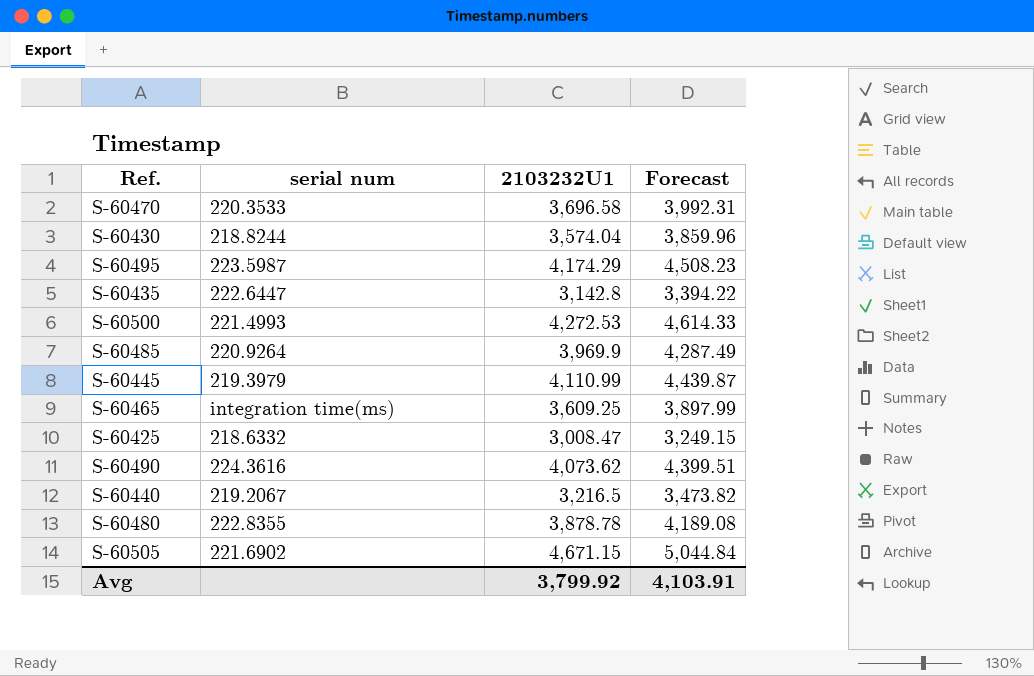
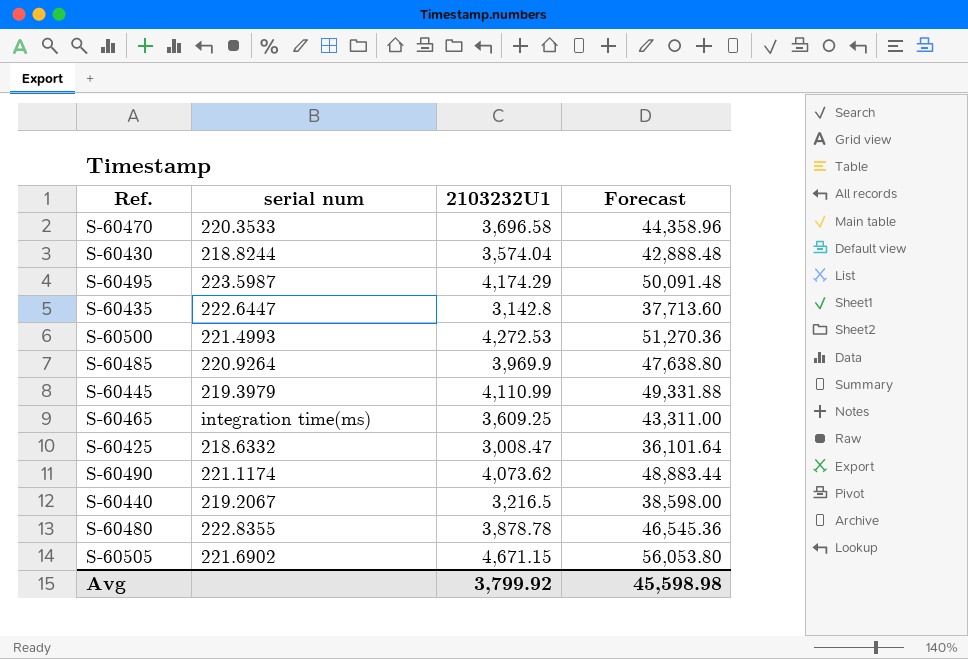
column Forecast | formula: [2103232U1] * 1.08 -> [2103232U1] * 12
S-60490 | serial num: 224.3616 -> 221.1174
Avg | Forecast: 4,103.91 -> 45,598.98

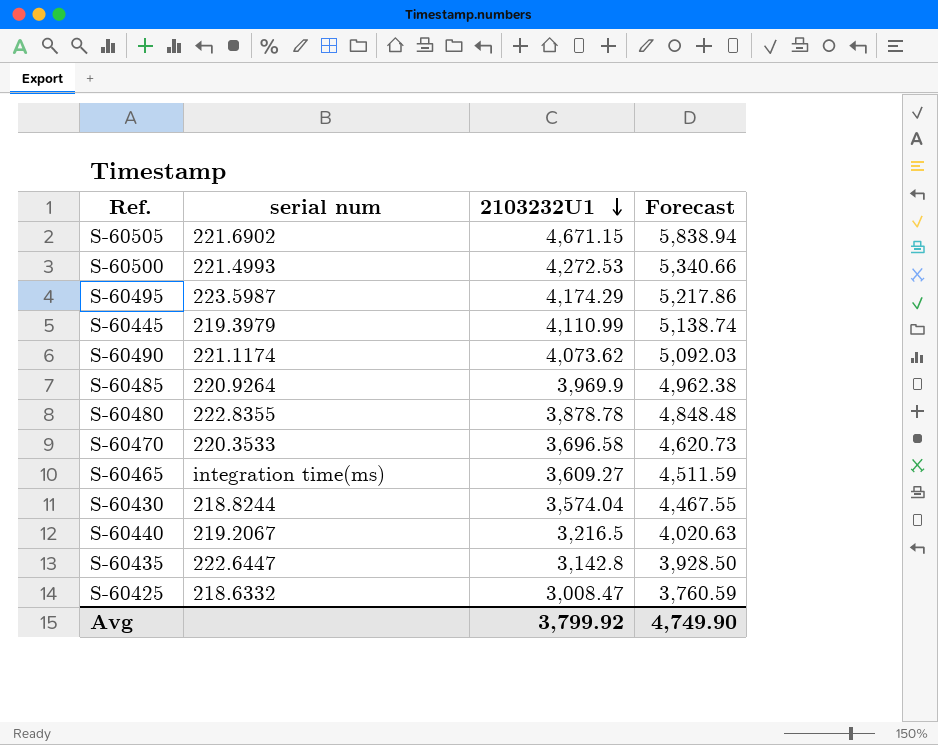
row order: none -> 2103232U1 descending
column Forecast | formula: [2103232U1] * 12 -> [2103232U1] * 1.25
S-60465 | 2103232U1: 3,609.25 -> 3,609.27
Avg | Forecast: 45,598.98 -> 4,749.90

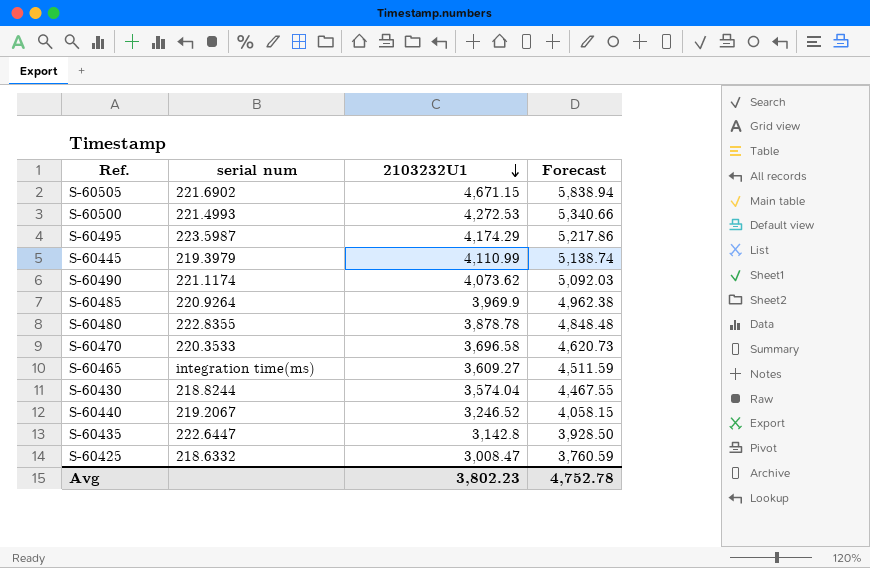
S-60440 | 2103232U1: 3,216.5 -> 3,246.52
S-60440 | Forecast: 4,020.63 -> 4,058.15
Avg | 2103232U1: 3,799.92 -> 3,802.23
Avg | Forecast: 4,749.90 -> 4,752.78

